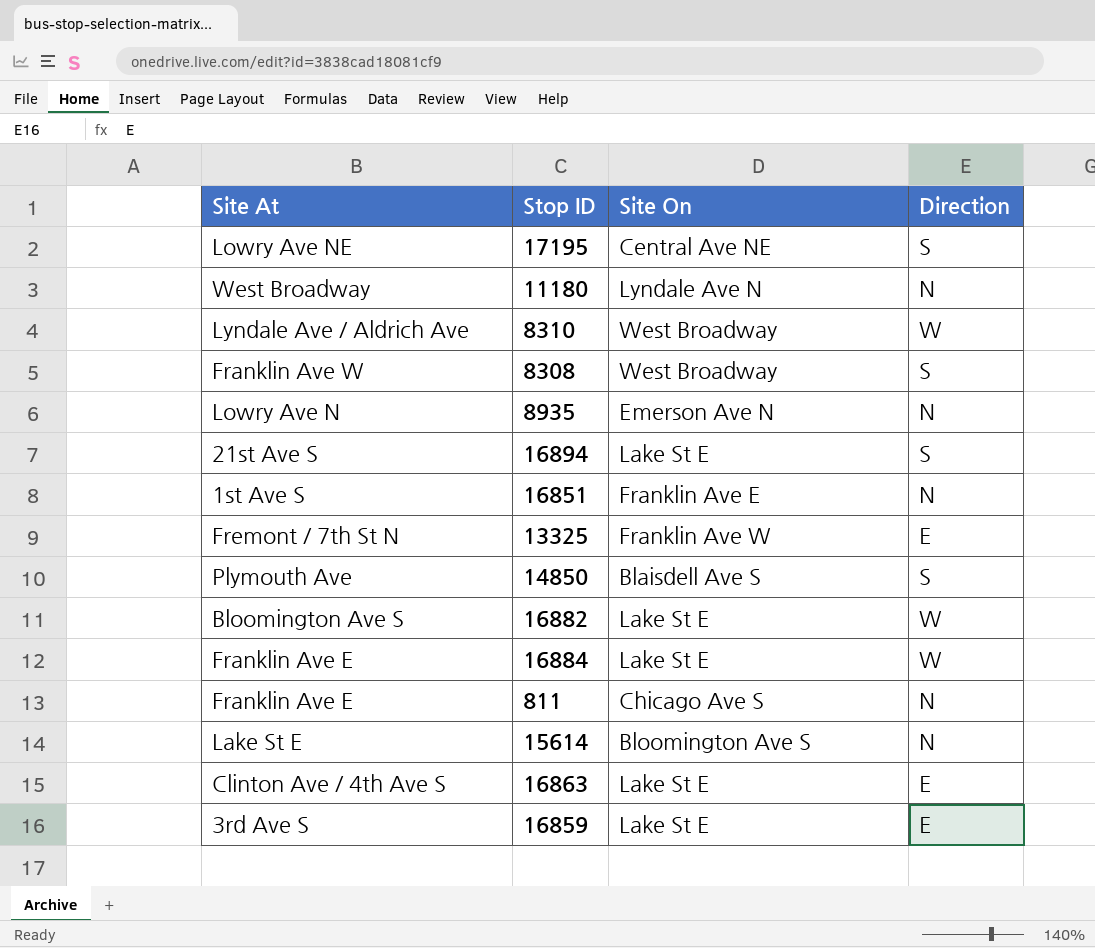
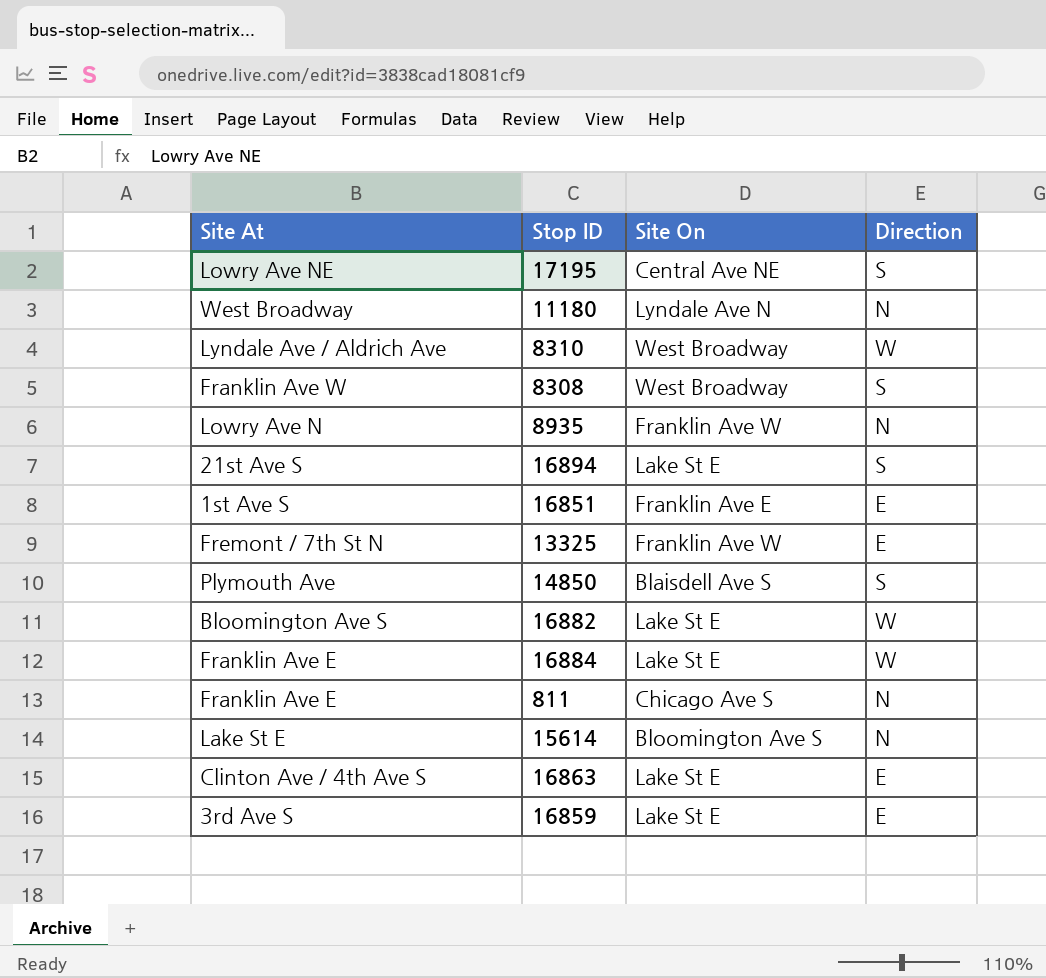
8935 | Site On: Emerson Ave N -> Franklin Ave W
16851 | Direction: N -> E

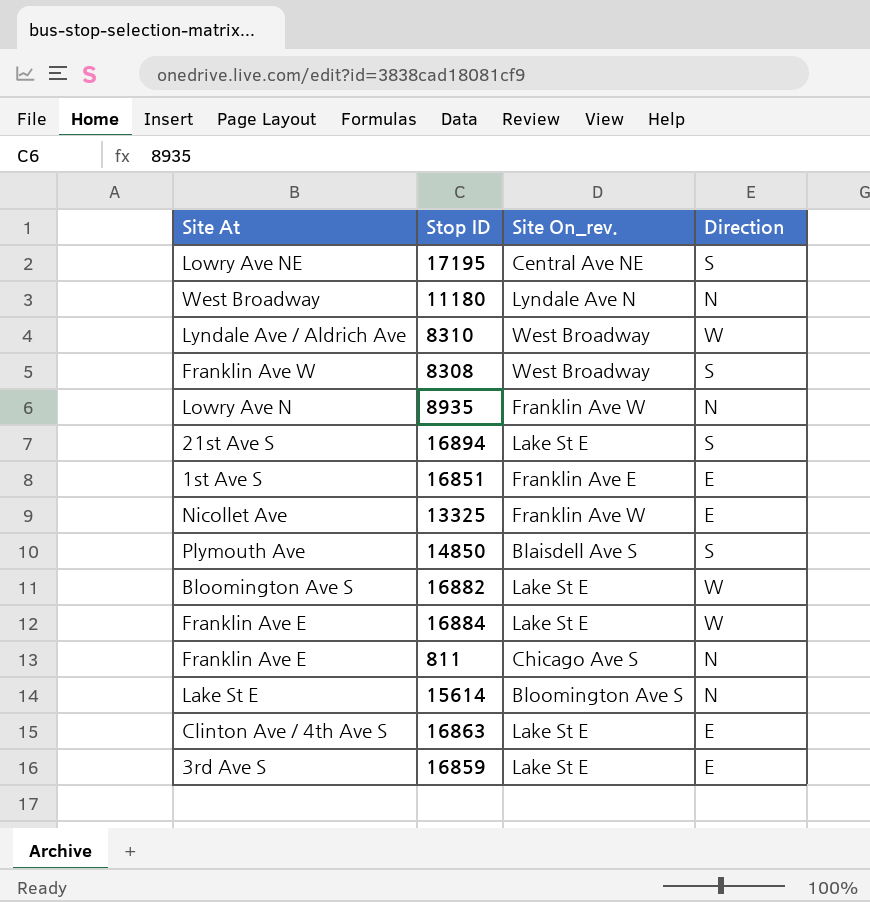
column name: Site On -> Site On_rev.
13325 | Site At: Fremont / 7th St N -> Nicollet Ave

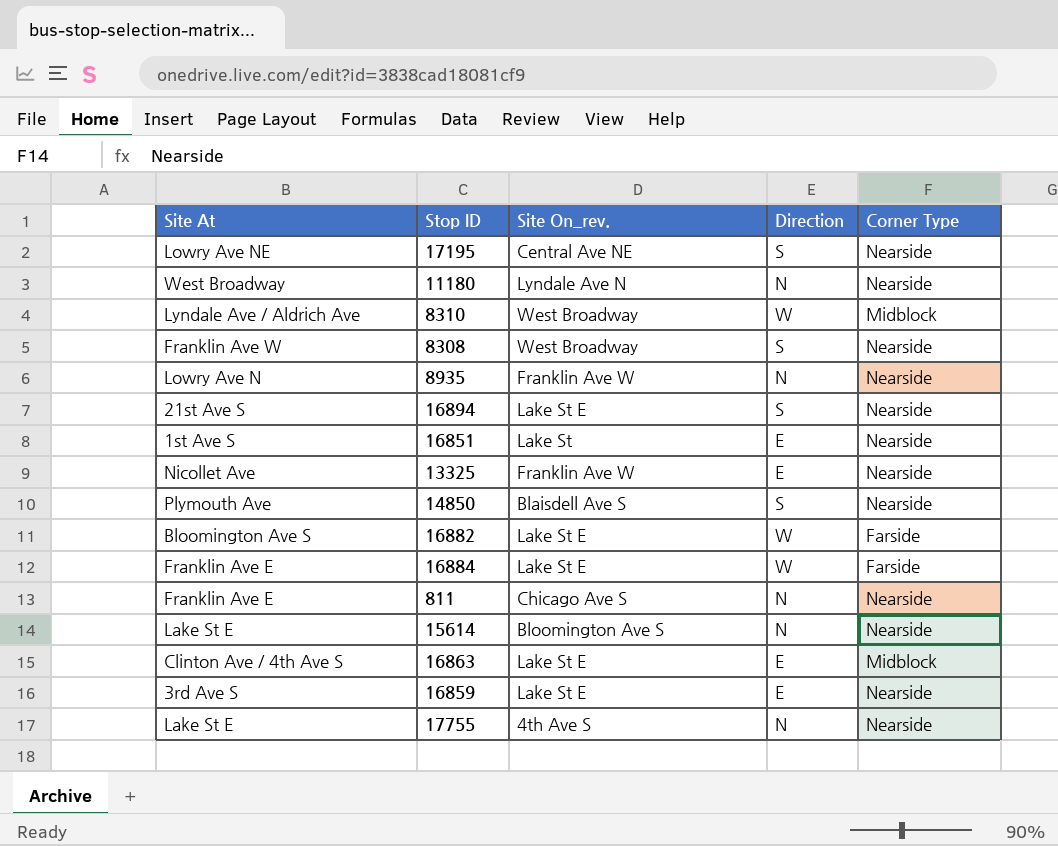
column Corner Type | position: none -> 5
16851 | Site On_rev.: Franklin Ave E -> Lake St
row 17755: none -> Lake St E | 4th Ave S | N | Nearside

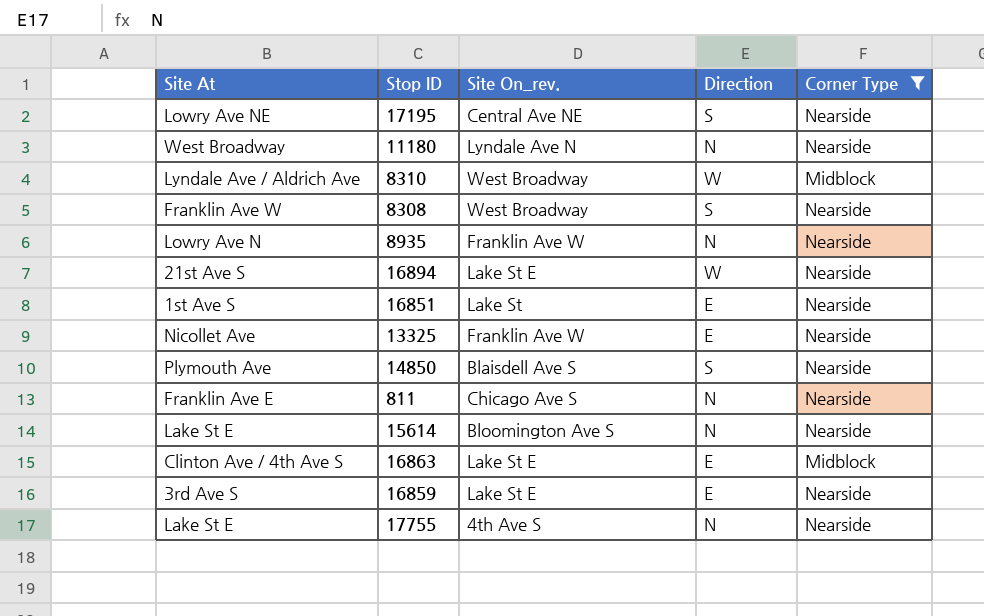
filter: none -> Corner Type != Farside
16894 | Direction: S -> W

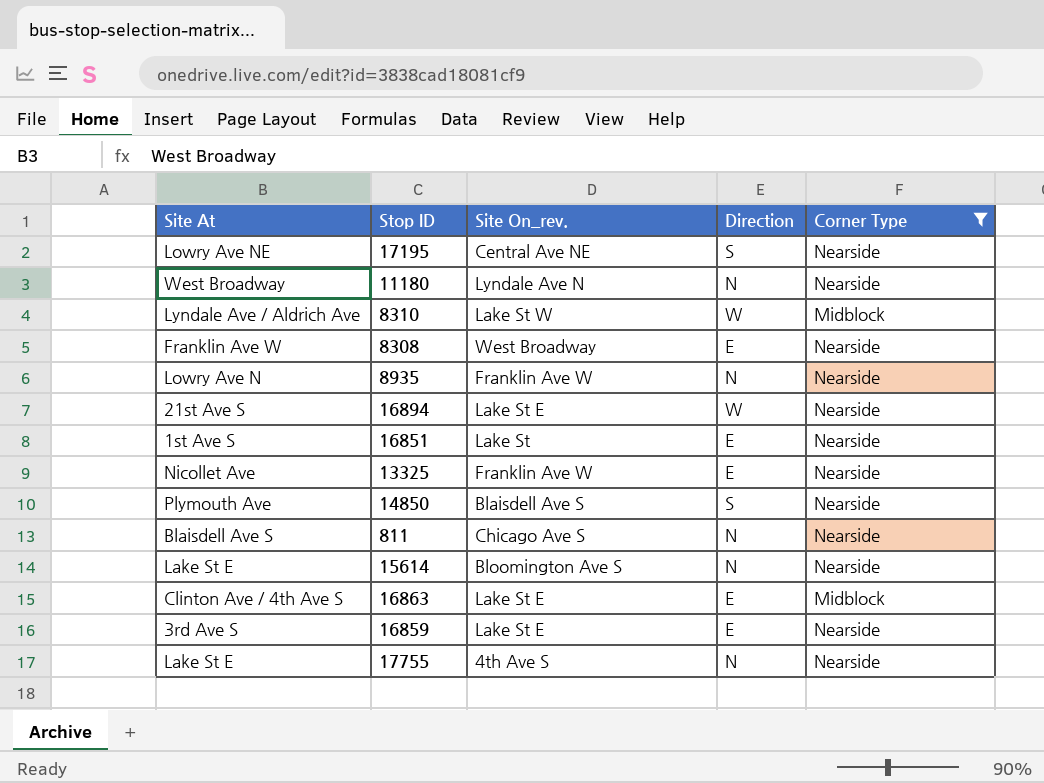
8310 | Site On_rev.: West Broadway -> Lake St W
8308 | Direction: S -> E
811 | Site At: Franklin Ave E -> Blaisdell Ave S

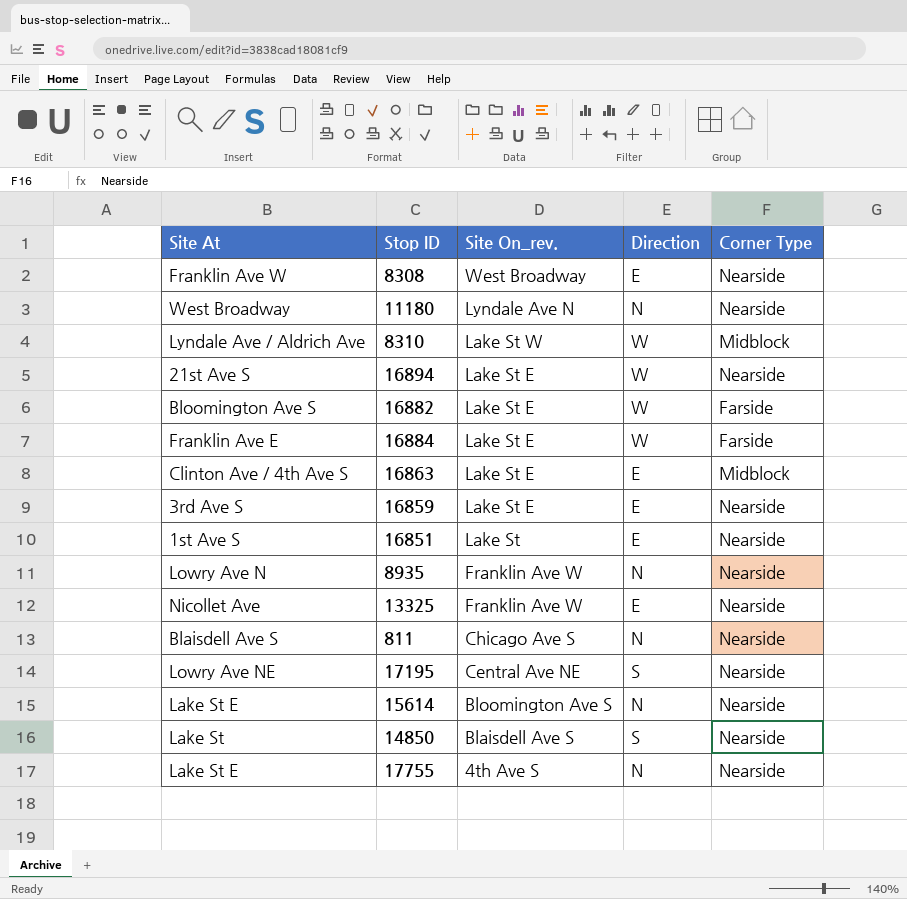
filter: Corner Type != Farside -> none
row order: none -> Site On_rev. descending
14850 | Site At: Plymouth Ave -> Lake St

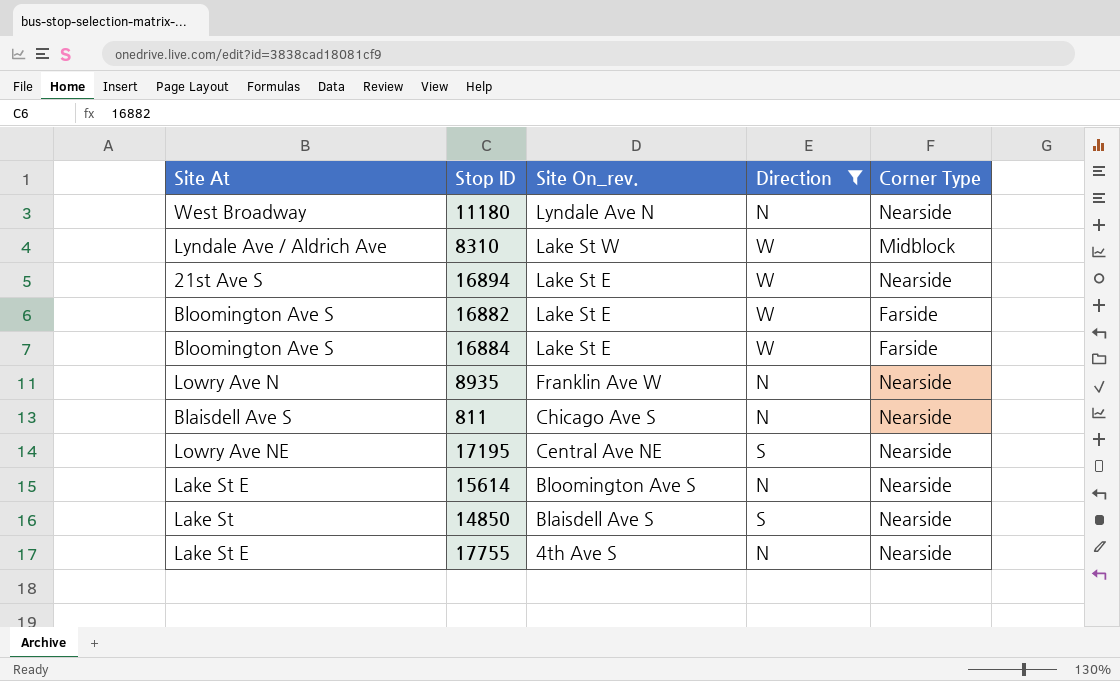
filter: none -> Direction != E
16884 | Site At: Franklin Ave E -> Bloomington Ave S

